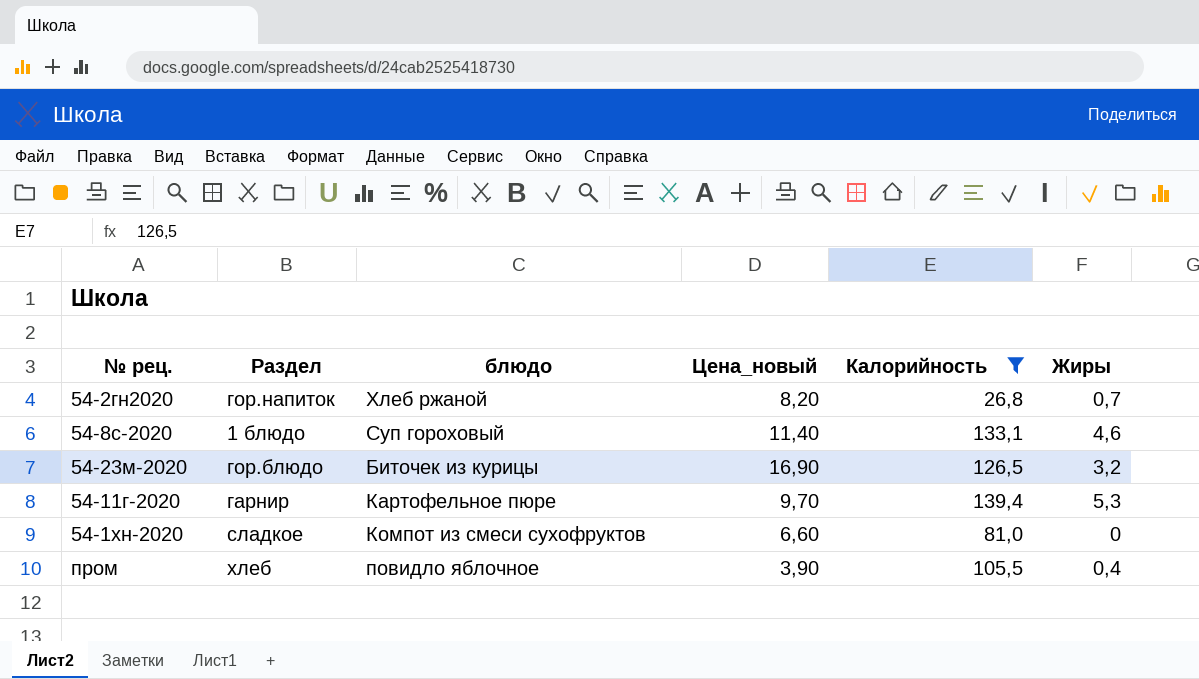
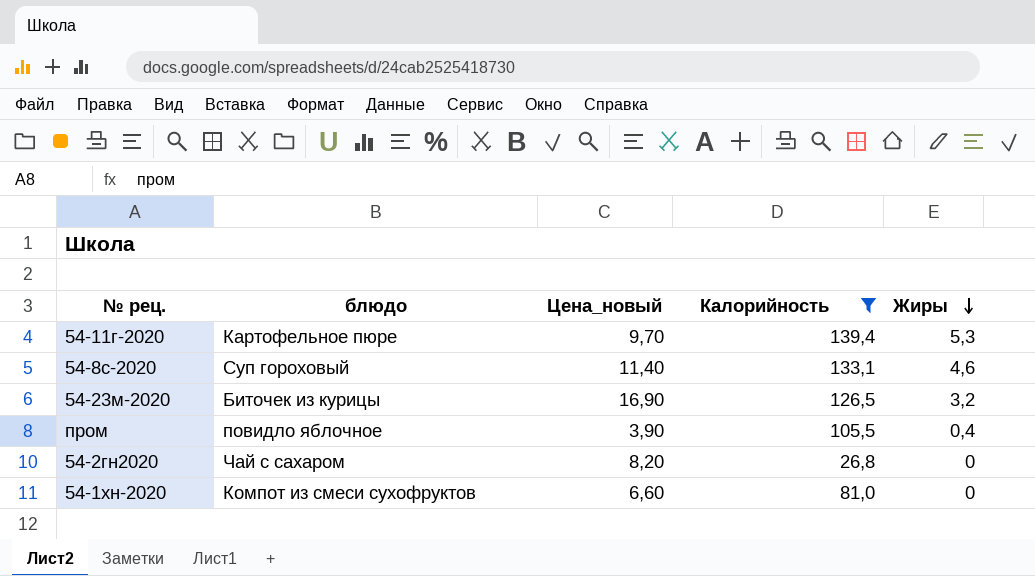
row order: none -> Жиры descending
column Раздел | position: 2 -> none
54-2гн2020 | блюдо: Хлеб ржаной -> Чай с сахаром
54-2гн2020 | Жиры: 0,7 -> 0

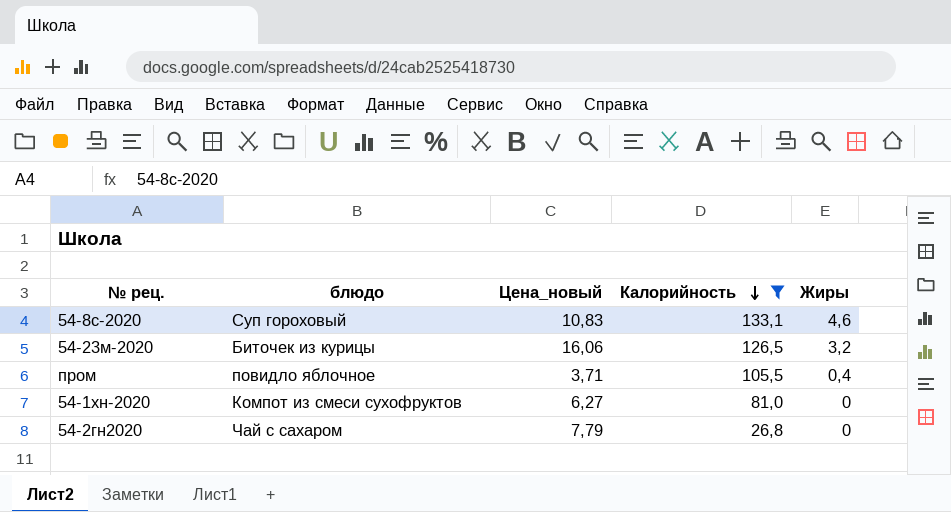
row order: Жиры descending -> Калорийность descending
row 54-11г-2020: Картофельное пюре | 9,70 | 139,4 | 5,3 -> none
54-8с-2020 | Цена_новый: 11,40 -> 10,83
54-23м-2020 | Цена_новый: 16,90 -> 16,06
пром | Цена_новый: 3,90 -> 3,71
54-1хн-2020 | Цена_новый: 6,60 -> 6,27
54-2гн2020 | Цена_новый: 8,20 -> 7,79

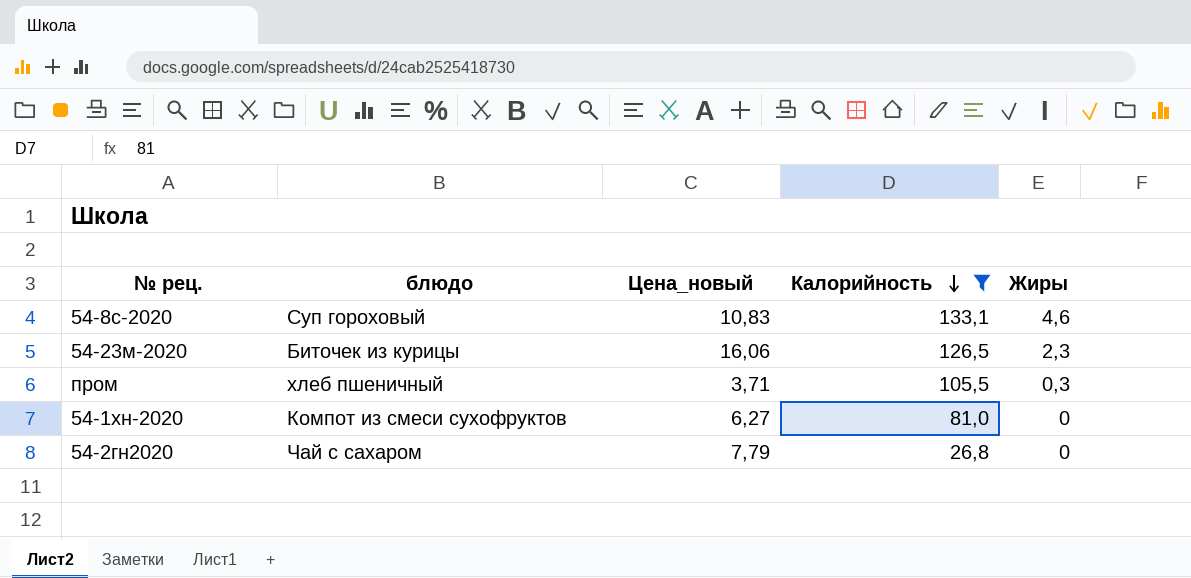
54-23м-2020 | Жиры: 3,2 -> 2,3
пром | блюдо: повидло яблочное -> хлеб пшеничный
пром | Жиры: 0,4 -> 0,3

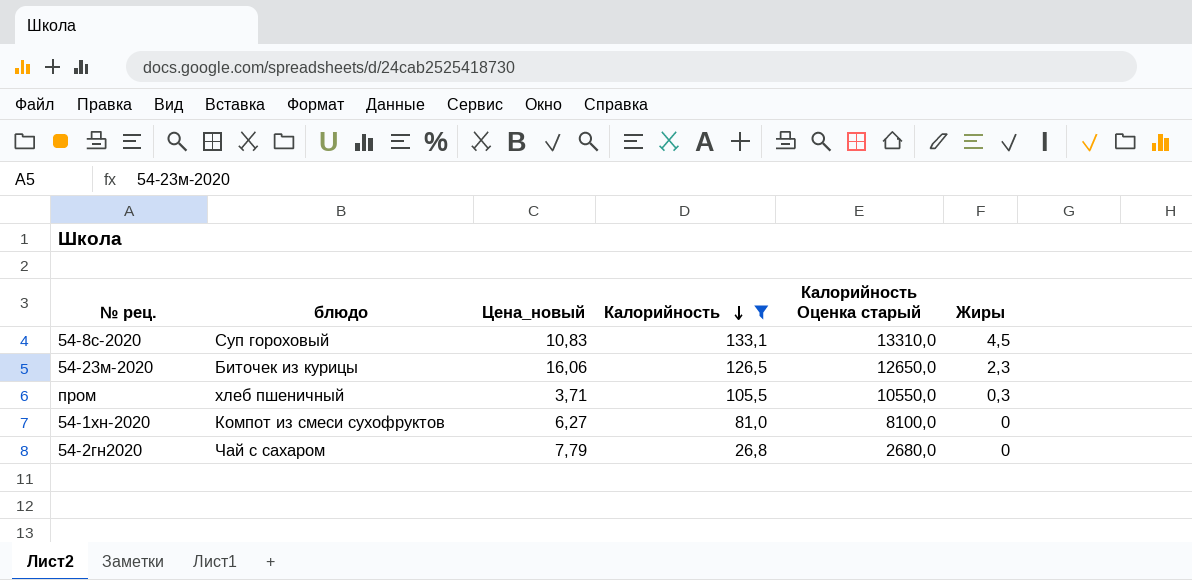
column Калорийность Оценка старый | formula: none -> [Калорийность] * 100
54-8с-2020 | Жиры: 4,6 -> 4,5

